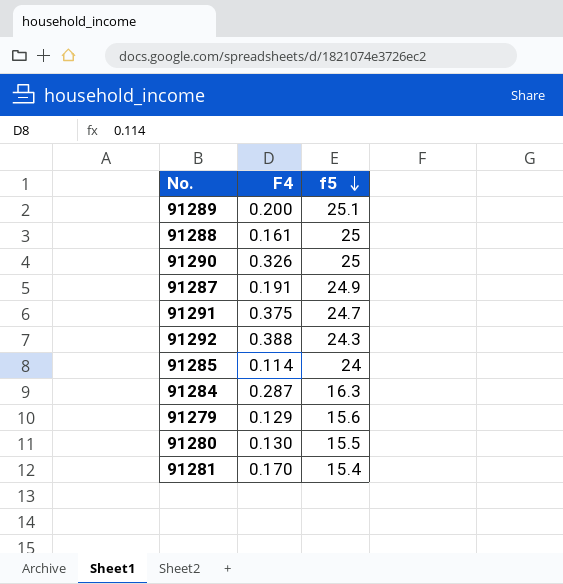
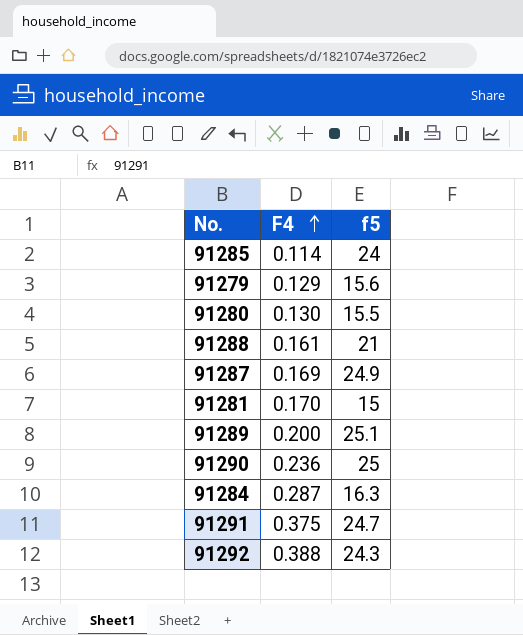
row order: f5 descending -> F4 ascending
91288 | f5: 25 -> 21
91287 | F4: 0.191 -> 0.169
91281 | f5: 15.4 -> 15
91290 | F4: 0.326 -> 0.236

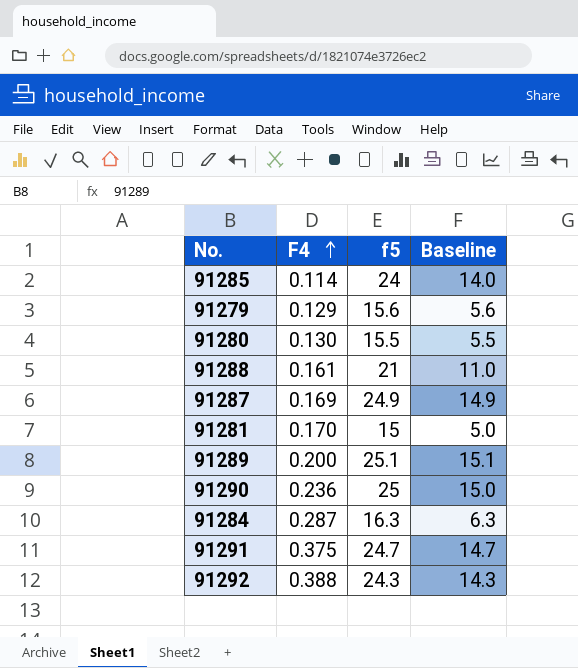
column Baseline | formula: none -> [f5] - 10

